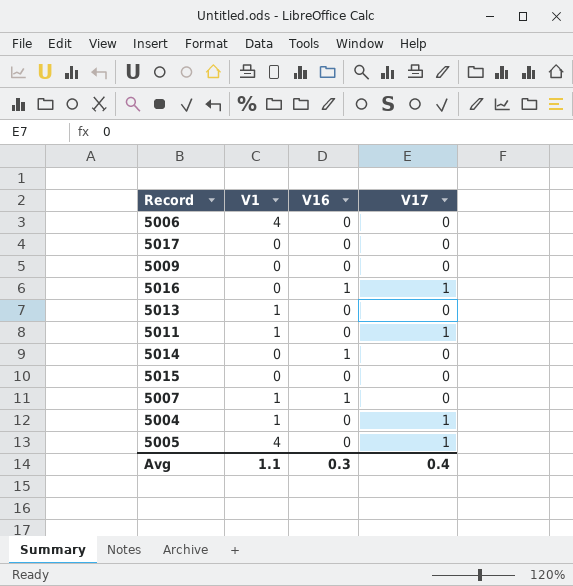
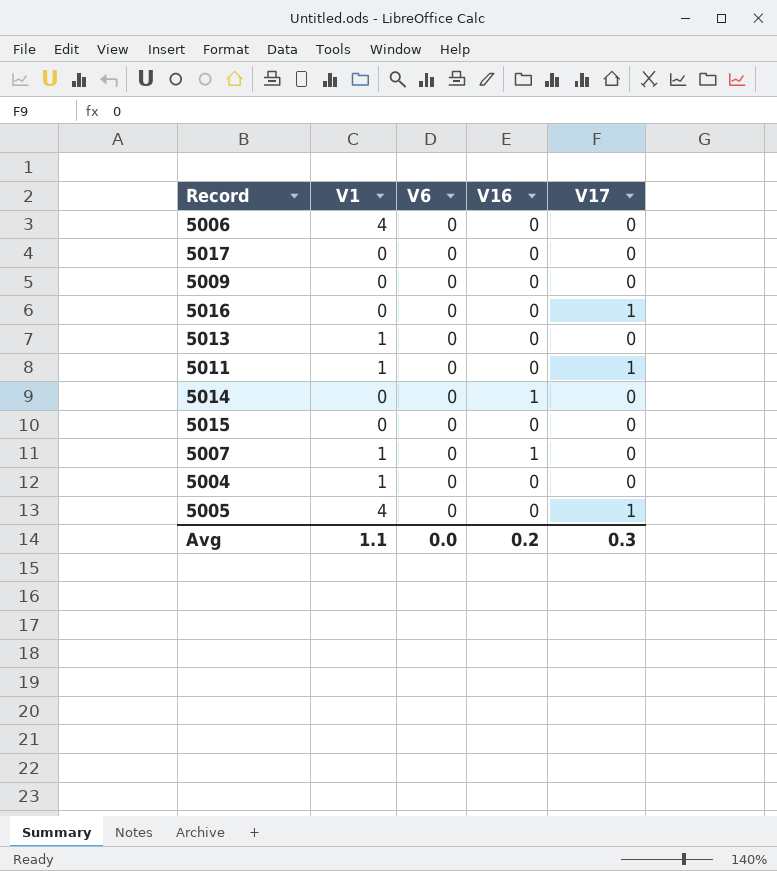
column V6 | position: none -> 3
5016 | V16: 1 -> 0
5004 | V17: 1 -> 0
Avg | V16: 0.3 -> 0.2
Avg | V17: 0.4 -> 0.3

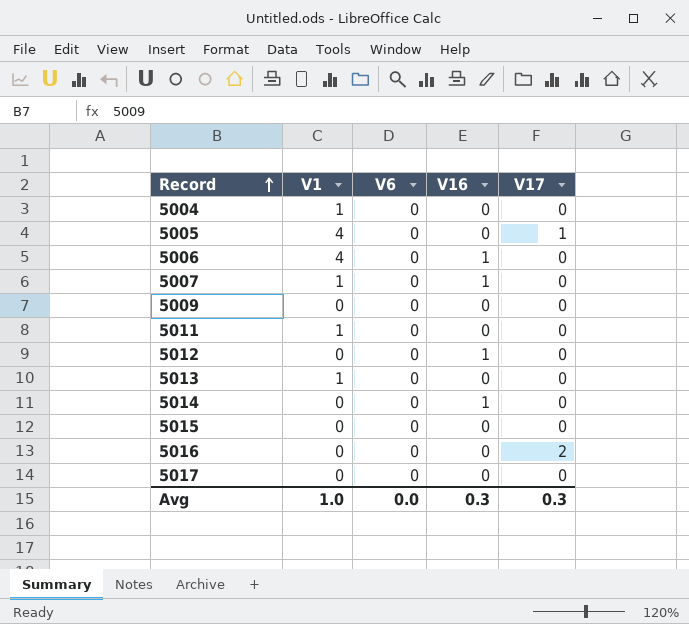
row order: none -> Record ascending
5006 | V16: 0 -> 1
5011 | V17: 1 -> 0
row 5012: none -> 0 | 0 | 1 | 0
5016 | V17: 1 -> 2
Avg | V1: 1.1 -> 1.0
Avg | V16: 0.2 -> 0.3

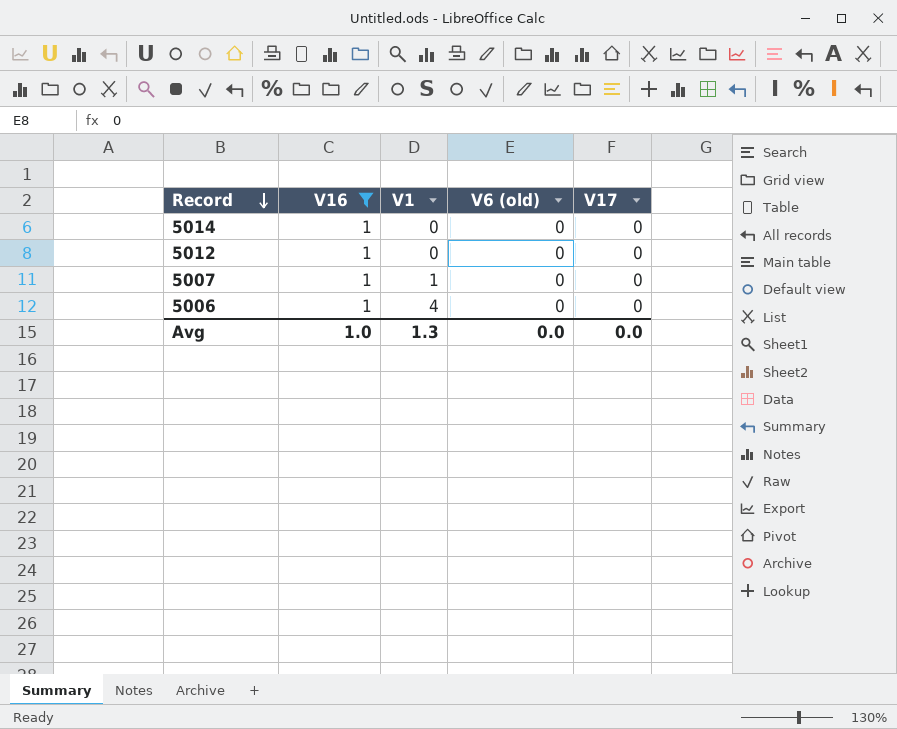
filter: none -> V16 = 1
row order: Record ascending -> Record descending
column V16 | position: 4 -> 2
column name: V6 -> V6 (old)
Avg | V16: 0.3 -> 1.0
Avg | V1: 1.0 -> 1.3
Avg | V17: 0.3 -> 0.0

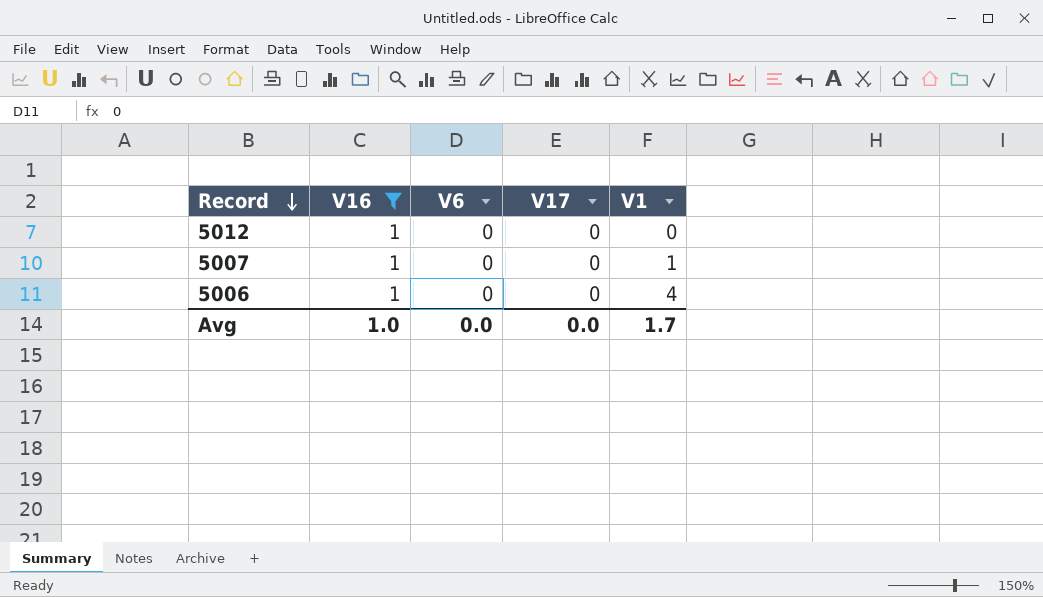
column name: V6 (old) -> V6
column V1 | position: 3 -> 5
row 5014: 1 | 0 | 0 | 0 -> none
Avg | V1: 1.3 -> 1.7

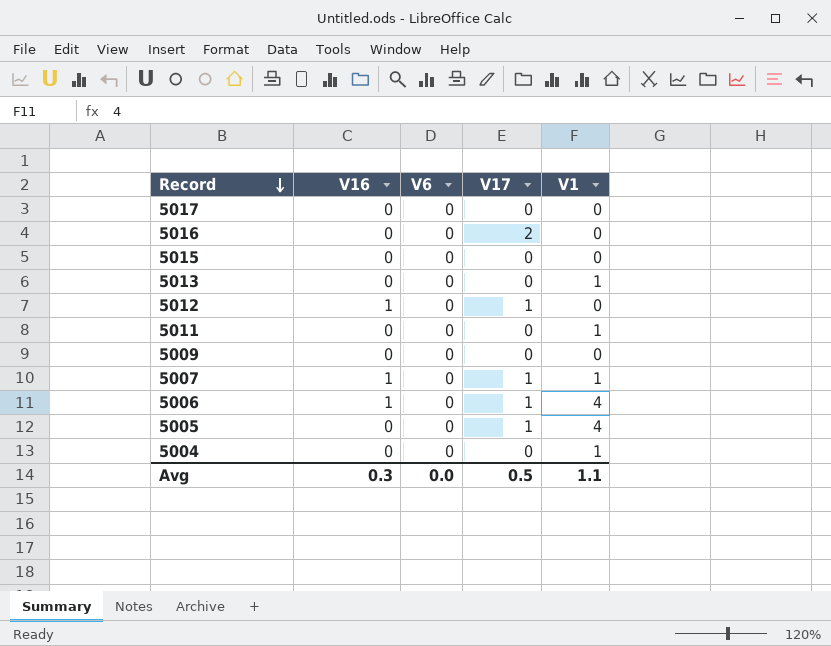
filter: V16 = 1 -> none
5012 | V17: 0 -> 1
5007 | V17: 0 -> 1
5006 | V17: 0 -> 1
Avg | V16: 1.0 -> 0.3
Avg | V17: 0.0 -> 0.5
Avg | V1: 1.7 -> 1.1

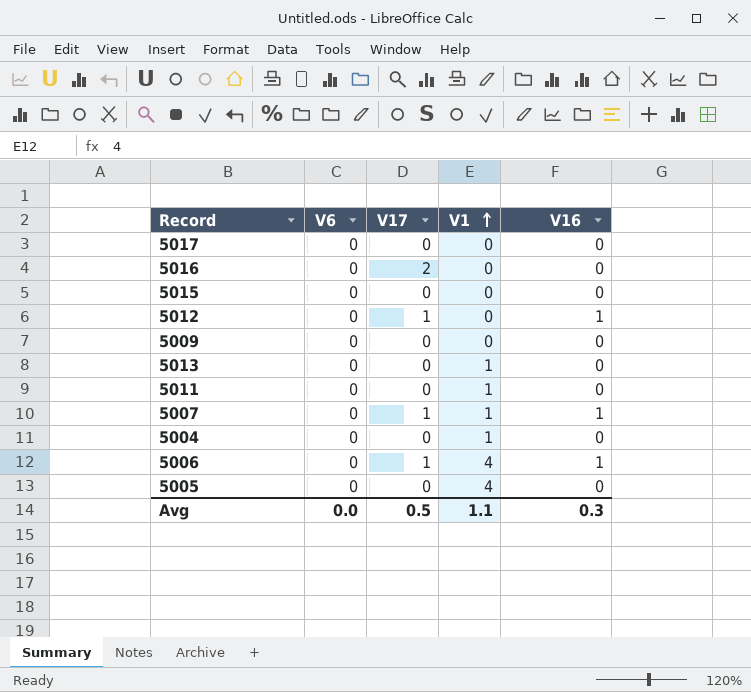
row order: Record descending -> V1 ascending
column V16 | position: 2 -> 5
5005 | V17: 1 -> 0

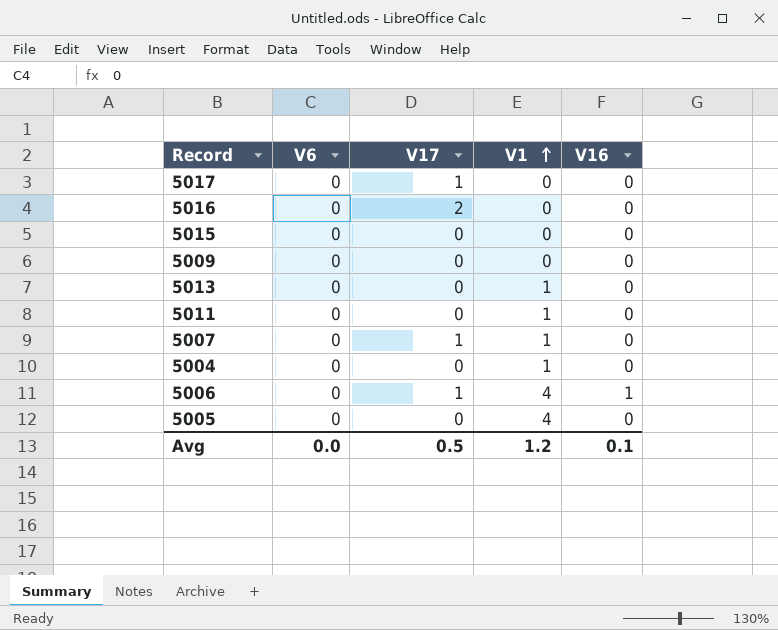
row 5012: 0 | 1 | 0 | 1 -> none
5017 | V17: 0 -> 1
5007 | V16: 1 -> 0
Avg | V1: 1.1 -> 1.2
Avg | V16: 0.3 -> 0.1

